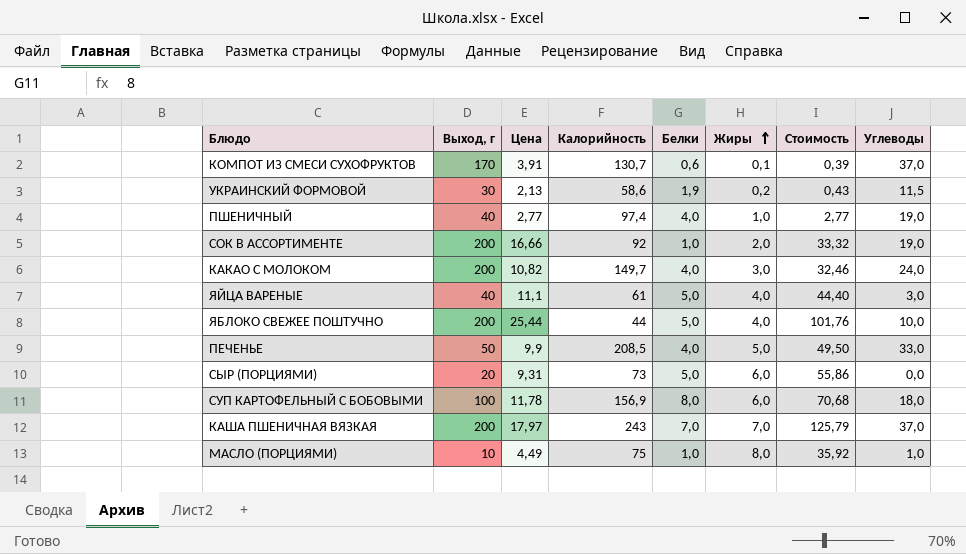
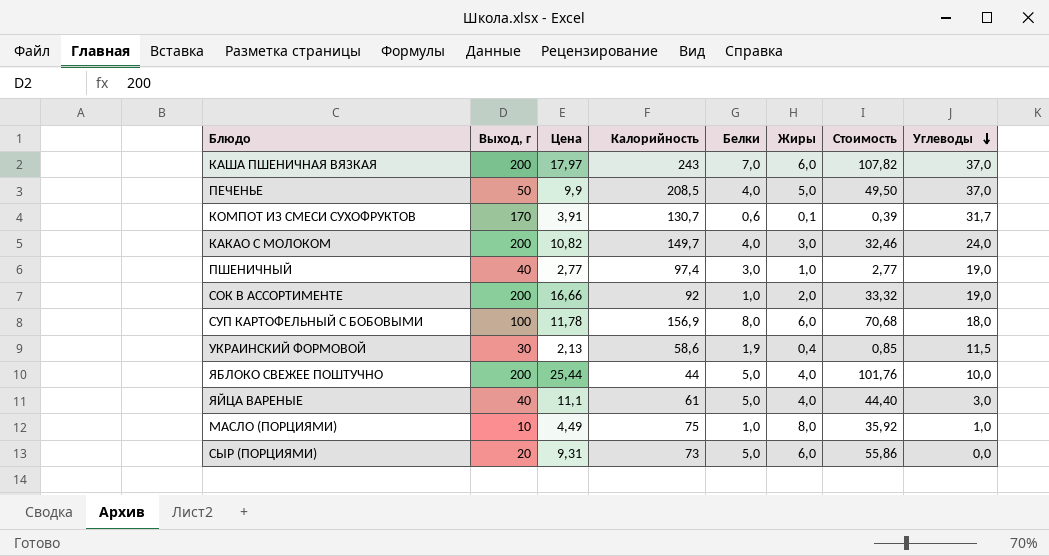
row order: Жиры ascending -> Углеводы descending
КАША ПШЕНИЧНАЯ ВЯЗКАЯ | Жиры: 7,0 -> 6,0
КАША ПШЕНИЧНАЯ ВЯЗКАЯ | Стоимость: 125,79 -> 107,82
ПЕЧЕНЬЕ | Углеводы: 33,0 -> 37,0
КОМПОТ ИЗ СМЕСИ СУХОФРУКТОВ | Углеводы: 37,0 -> 31,7
ПШЕНИЧНЫЙ | Белки: 4,0 -> 3,0
УКРАИНСКИЙ ФОРМОВОЙ | Жиры: 0,2 -> 0,4
УКРАИНСКИЙ ФОРМОВОЙ | Стоимость: 0,43 -> 0,85

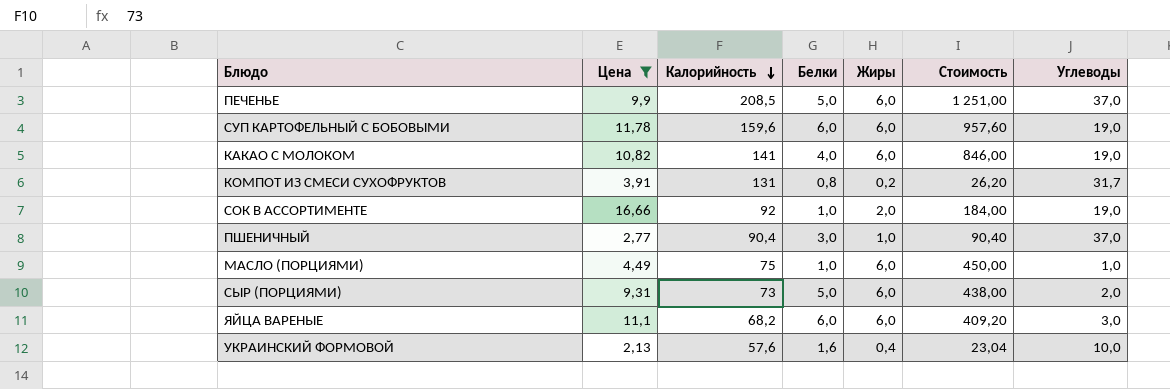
filter: none -> Цена <= 16,66
row order: Углеводы descending -> Калорийность descending
column Выход, г | position: 2 -> none
column Стоимость | formula: [Цена] * [Жиры] -> [Калорийность] * [Жиры]
ПЕЧЕНЬЕ | Белки: 4,0 -> 5,0
ПЕЧЕНЬЕ | Жиры: 5,0 -> 6,0
СУП КАРТОФЕЛЬНЫЙ С БОБОВЫМИ | Калорийность: 156,9 -> 159,6
СУП КАРТОФЕЛЬНЫЙ С БОБОВЫМИ | Белки: 8,0 -> 6,0
СУП КАРТОФЕЛЬНЫЙ С БОБОВЫМИ | Углеводы: 18,0 -> 19,0
КАКАО С МОЛОКОМ | Калорийность: 149,7 -> 141
КАКАО С МОЛОКОМ | Жиры: 3,0 -> 6,0
КАКАО С МОЛОКОМ | Углеводы: 24,0 -> 19,0
КОМПОТ ИЗ СМЕСИ СУХОФРУКТОВ | Калорийность: 130,7 -> 131
КОМПОТ ИЗ СМЕСИ СУХОФРУКТОВ | Белки: 0,6 -> 0,8
КОМПОТ ИЗ СМЕСИ СУХОФРУКТОВ | Жиры: 0,1 -> 0,2
ПШЕНИЧНЫЙ | Калорийность: 97,4 -> 90,4
ПШЕНИЧНЫЙ | Углеводы: 19,0 -> 37,0
МАСЛО (ПОРЦИЯМИ) | Жиры: 8,0 -> 6,0
СЫР (ПОРЦИЯМИ) | Углеводы: 0,0 -> 2,0
ЯЙЦА ВАРЕНЫЕ | Калорийность: 61 -> 68,2
ЯЙЦА ВАРЕНЫЕ | Белки: 5,0 -> 6,0
ЯЙЦА ВАРЕНЫЕ | Жиры: 4,0 -> 6,0
УКРАИНСКИЙ ФОРМОВОЙ | Калорийность: 58,6 -> 57,6
УКРАИНСКИЙ ФОРМОВОЙ | Белки: 1,9 -> 1,6
УКРАИНСКИЙ ФОРМОВОЙ | Углеводы: 11,5 -> 10,0

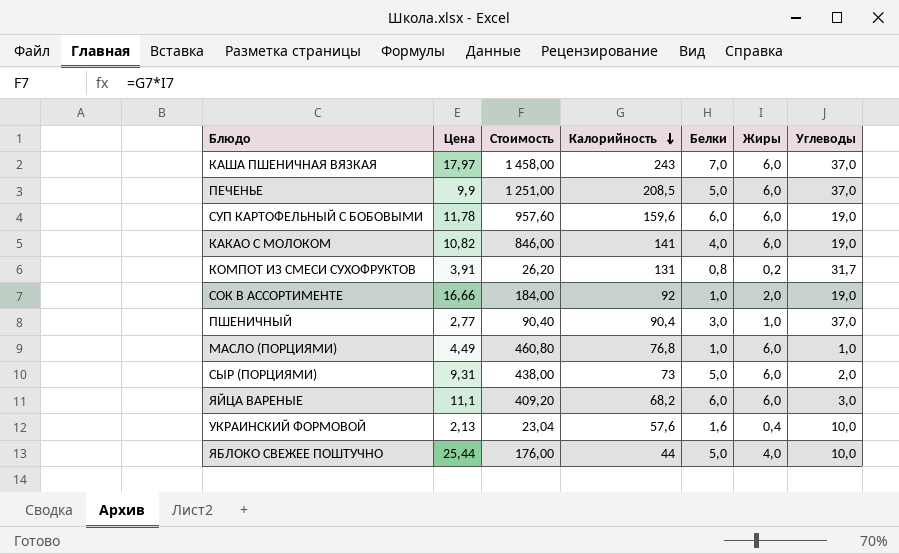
filter: Цена <= 16,66 -> none
column Стоимость | position: 6 -> 3
МАСЛО (ПОРЦИЯМИ) | Стоимость: 450,00 -> 460,80
МАСЛО (ПОРЦИЯМИ) | Калорийность: 75 -> 76,8

